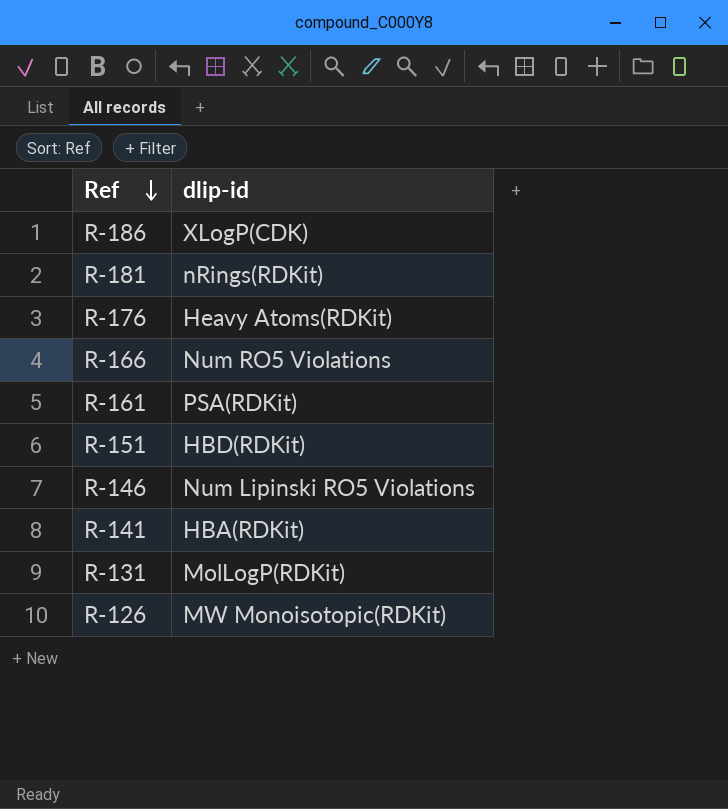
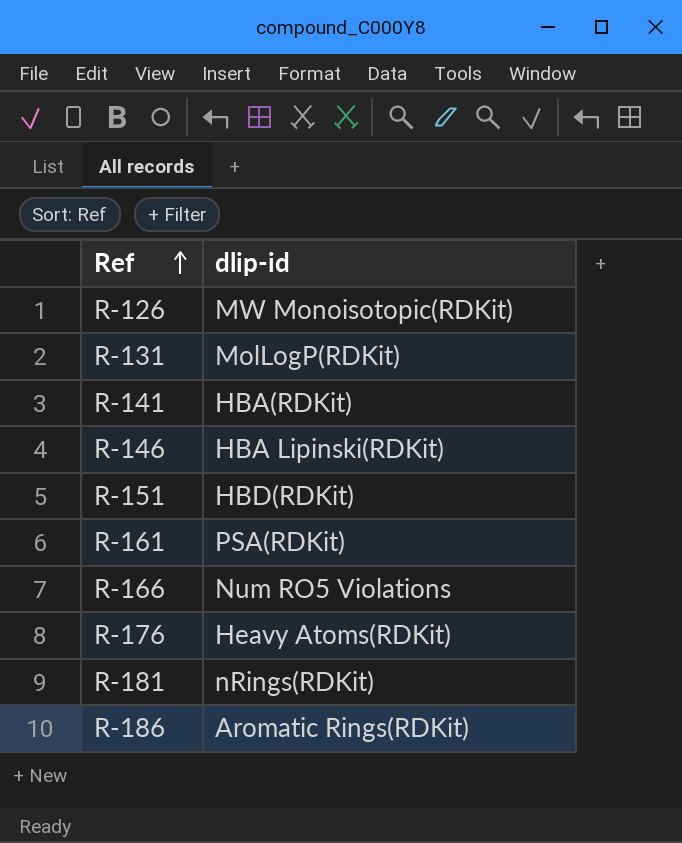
row order: Ref descending -> Ref ascending
R-146 | dlip-id: Num Lipinski RO5 Violations -> HBA Lipinski(RDKit)
R-186 | dlip-id: XLogP(CDK) -> Aromatic Rings(RDKit)

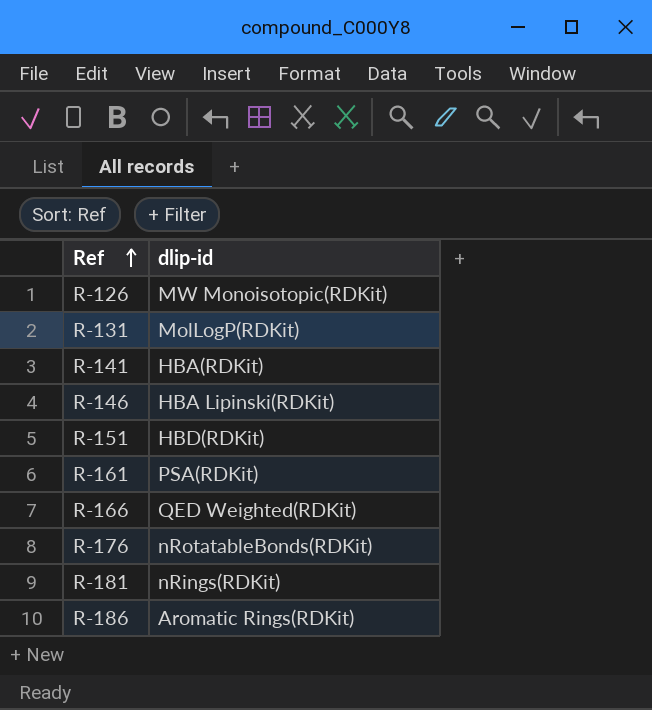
R-166 | dlip-id: Num RO5 Violations -> QED Weighted(RDKit)
R-176 | dlip-id: Heavy Atoms(RDKit) -> nRotatableBonds(RDKit)

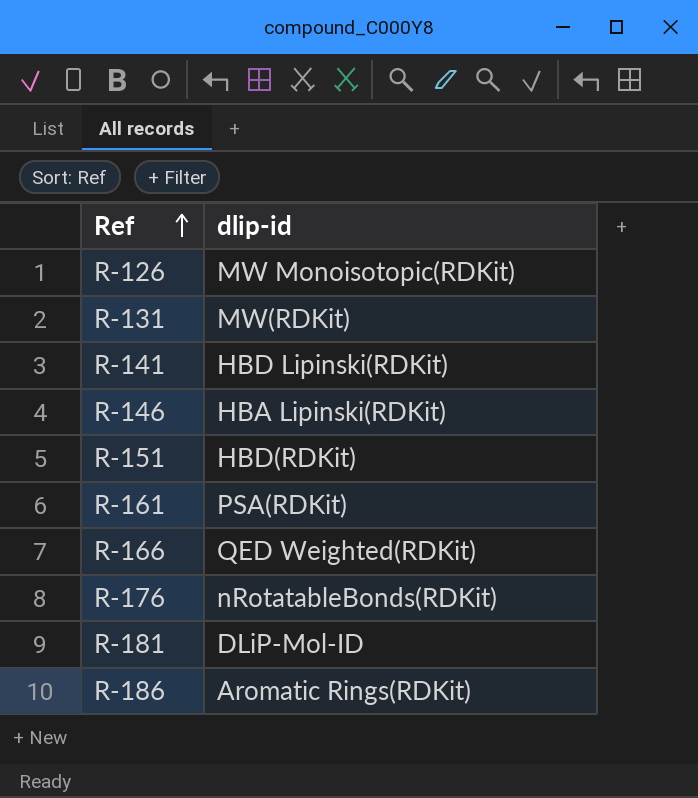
R-131 | dlip-id: MolLogP(RDKit) -> MW(RDKit)
R-141 | dlip-id: HBA(RDKit) -> HBD Lipinski(RDKit)
R-181 | dlip-id: nRings(RDKit) -> DLiP-Mol-ID

